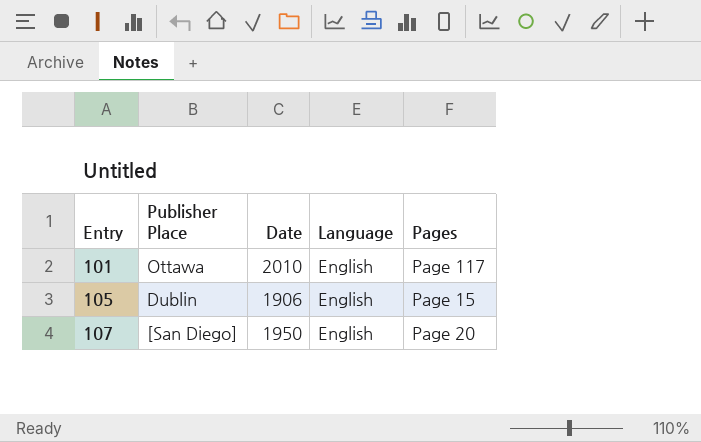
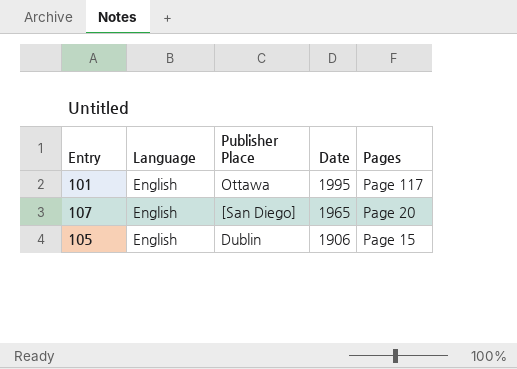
row order: Entry ascending -> Date descending
column Language | position: 4 -> 2
101 | Date: 2010 -> 1995
107 | Date: 1950 -> 1965

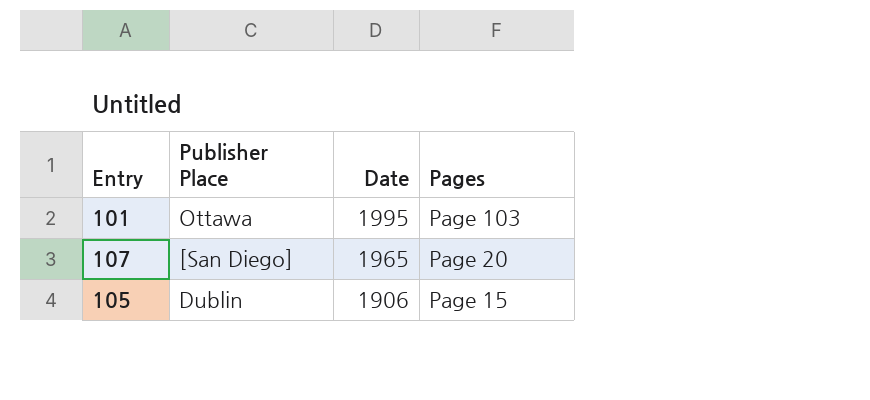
column Language | position: 2 -> none
101 | Pages: Page 117 -> Page 103

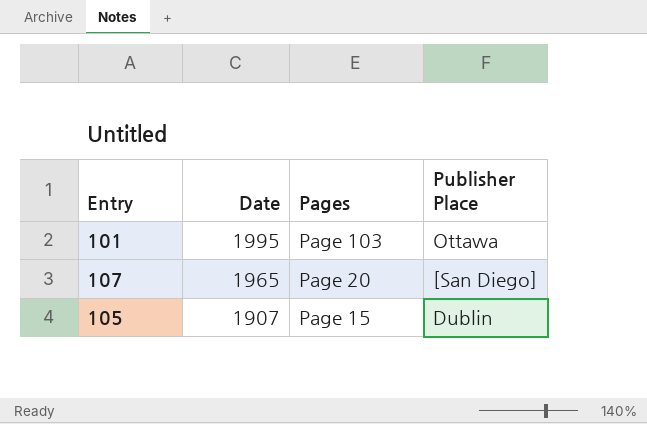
column Publisher Place | position: 2 -> 4
105 | Date: 1906 -> 1907

